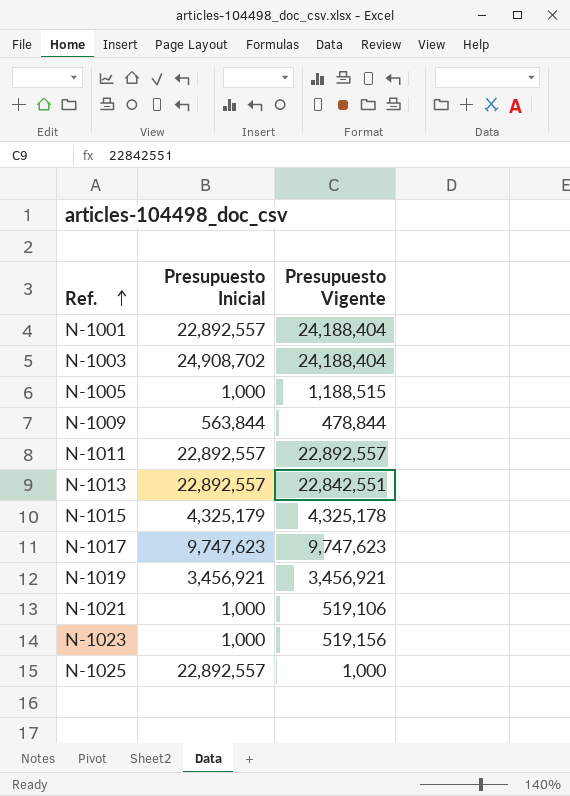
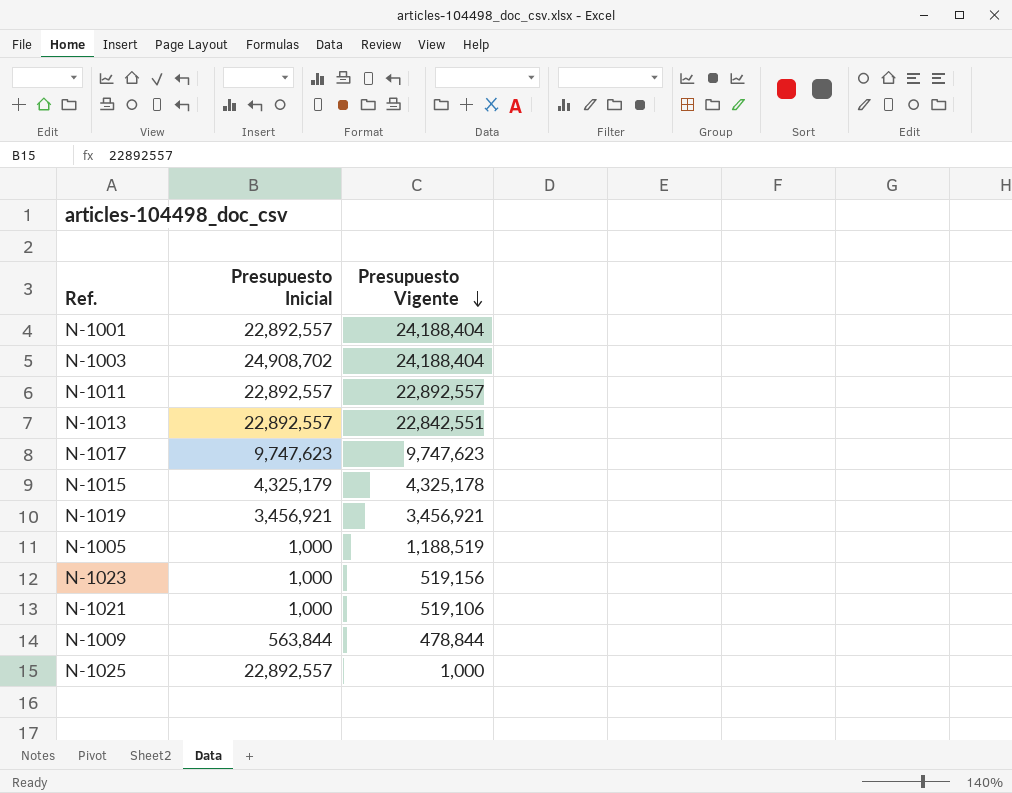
row order: Ref. ascending -> Presupuesto Vigente descending
N-1005 | Presupuesto Vigente: 1,188,515 -> 1,188,519

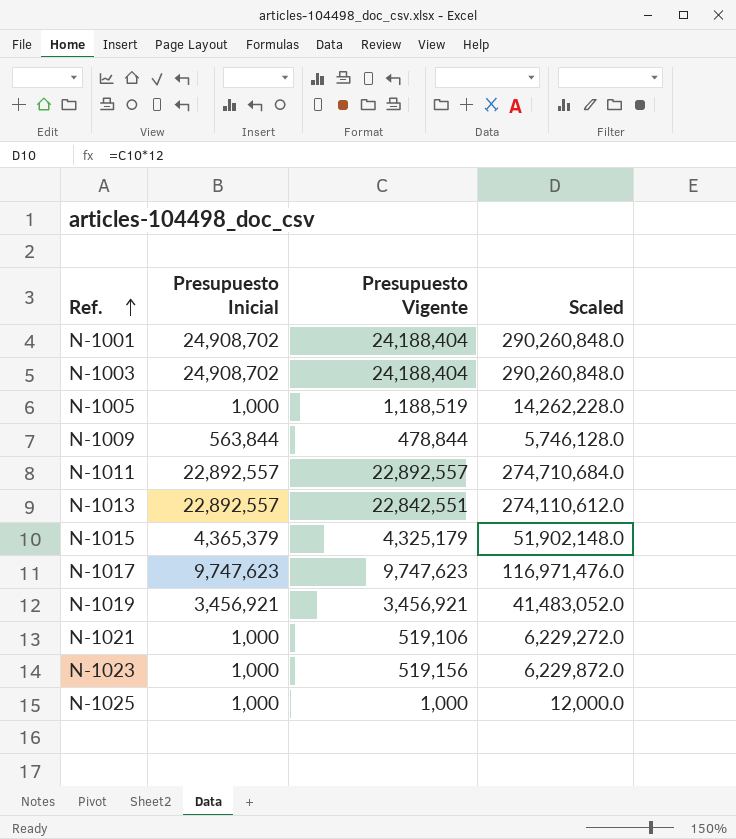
row order: Presupuesto Vigente descending -> Ref. ascending
column Scaled | formula: none -> [Presupuesto Vigente] * 12
N-1001 | Presupuesto Inicial: 22,892,557 -> 24,908,702
N-1015 | Presupuesto Inicial: 4,325,179 -> 4,365,379
N-1015 | Presupuesto Vigente: 4,325,178 -> 4,325,179
N-1025 | Presupuesto Inicial: 22,892,557 -> 1,000

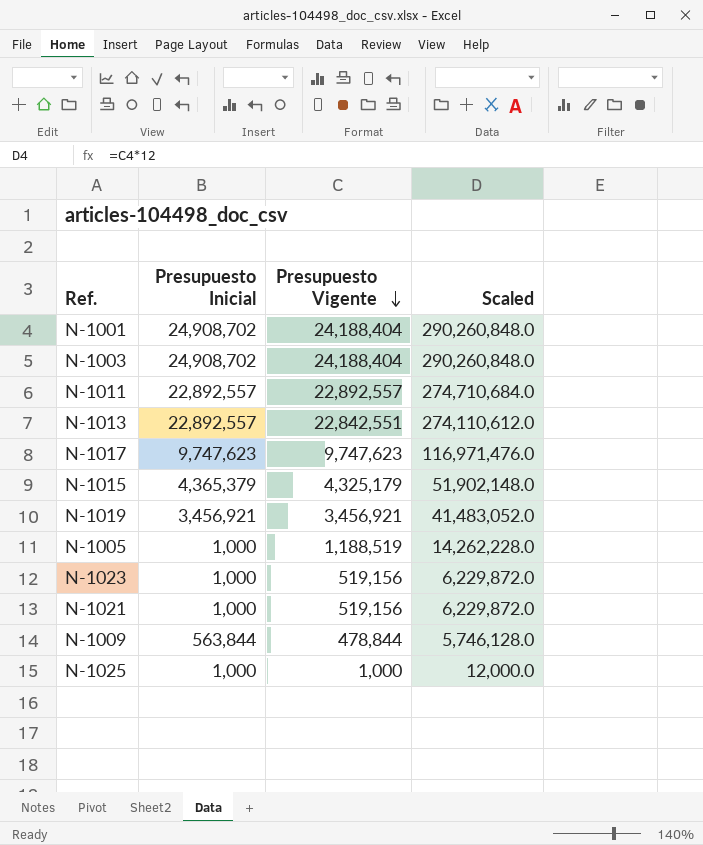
row order: Ref. ascending -> Presupuesto Vigente descending
N-1021 | Presupuesto Vigente: 519,106 -> 519,156
N-1021 | Scaled: 6,229,272.0 -> 6,229,872.0

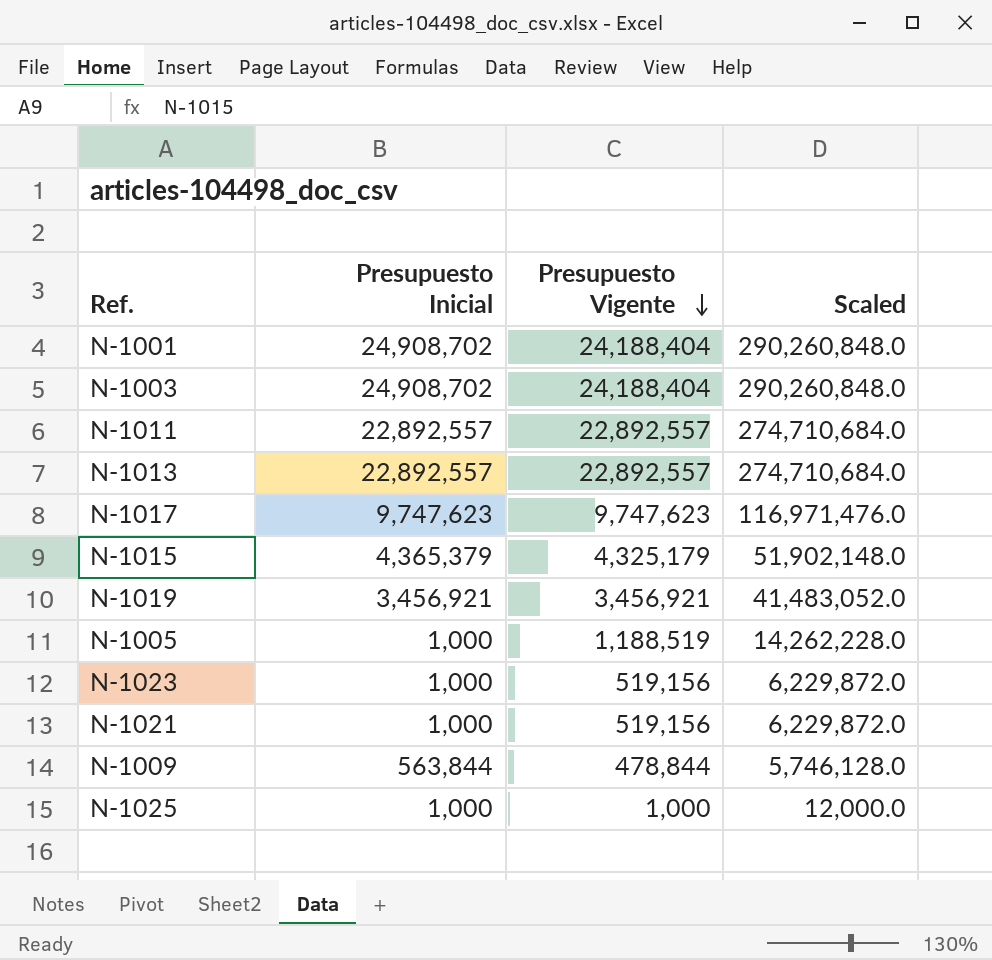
N-1013 | Presupuesto Vigente: 22,842,551 -> 22,892,557
N-1013 | Scaled: 274,110,612.0 -> 274,710,684.0

